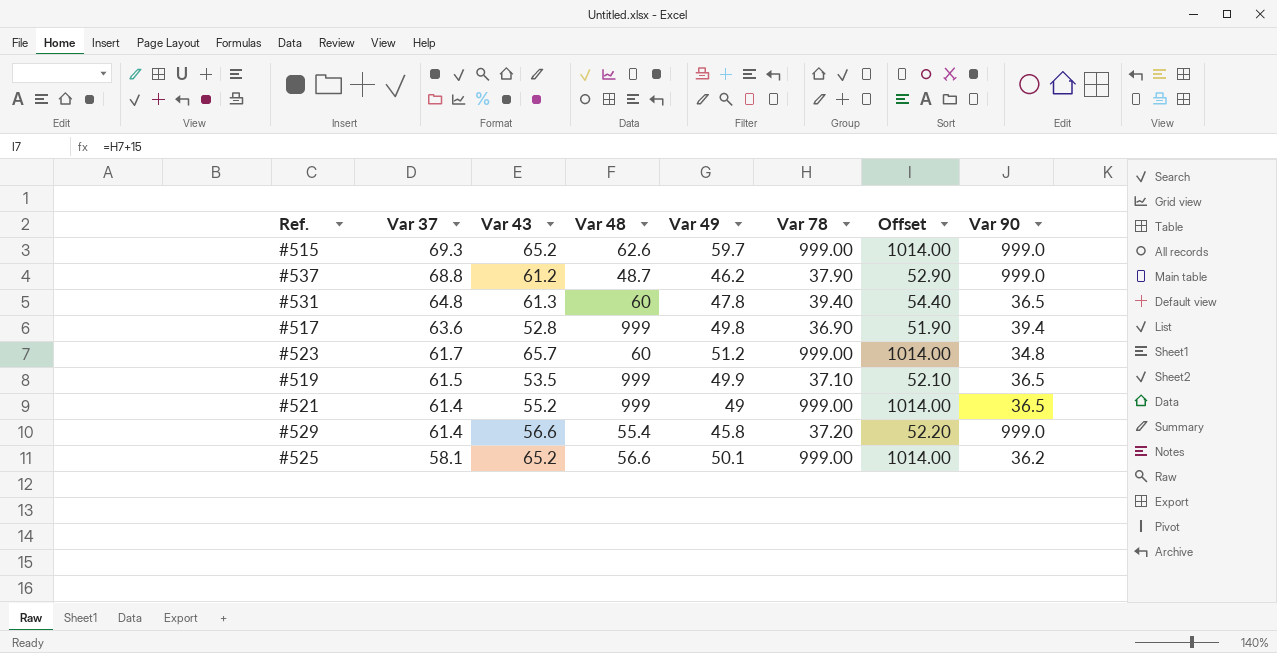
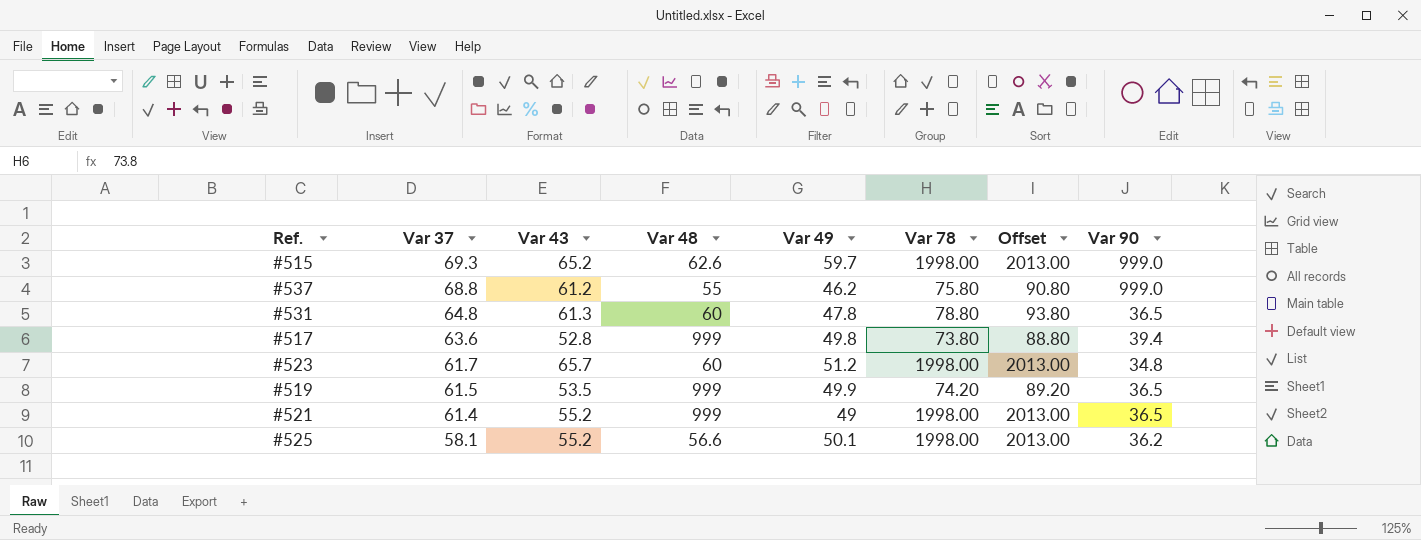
row #529: 61.4 | 56.6 | 55.4 | 45.8 | 37.20 | 52.20 | 999.0 -> none
#515 | Var 78: 999.00 -> 1998.00
#515 | Offset: 1014.00 -> 2013.00
#537 | Var 48: 48.7 -> 55
#537 | Var 78: 37.90 -> 75.80
#537 | Offset: 52.90 -> 90.80
#531 | Var 78: 39.40 -> 78.80
#531 | Offset: 54.40 -> 93.80
#517 | Var 78: 36.90 -> 73.80
#517 | Offset: 51.90 -> 88.80
#523 | Var 78: 999.00 -> 1998.00
#523 | Offset: 1014.00 -> 2013.00
#519 | Var 78: 37.10 -> 74.20
#519 | Offset: 52.10 -> 89.20
#521 | Var 78: 999.00 -> 1998.00
#521 | Offset: 1014.00 -> 2013.00
#525 | Var 43: 65.2 -> 55.2
#525 | Var 78: 999.00 -> 1998.00
#525 | Offset: 1014.00 -> 2013.00

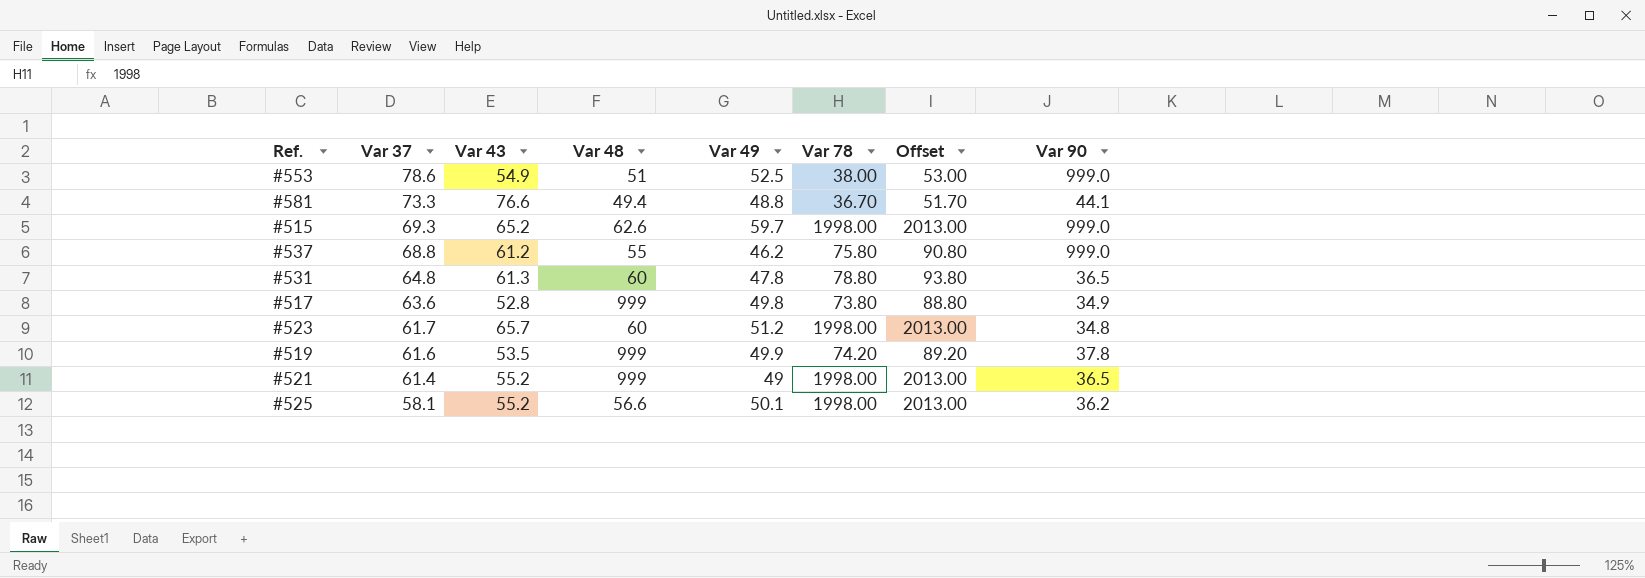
row #553: none -> 78.6 | 54.9 | 51 | 52.5 | 38.00 | 53.00 | 999.0
row #581: none -> 73.3 | 76.6 | 49.4 | 48.8 | 36.70 | 51.70 | 44.1
#517 | Var 90: 39.4 -> 34.9
#519 | Var 37: 61.5 -> 61.6
#519 | Var 90: 36.5 -> 37.8

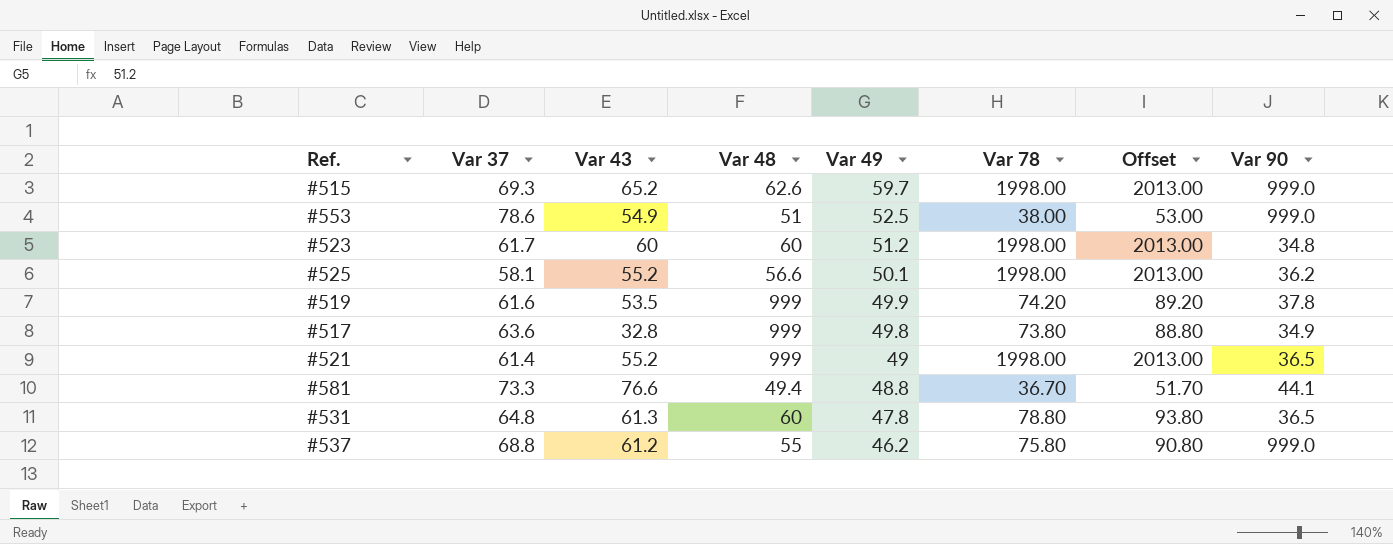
row order: Var 37 descending -> Var 49 descending
#523 | Var 43: 65.7 -> 60
#517 | Var 43: 52.8 -> 32.8

